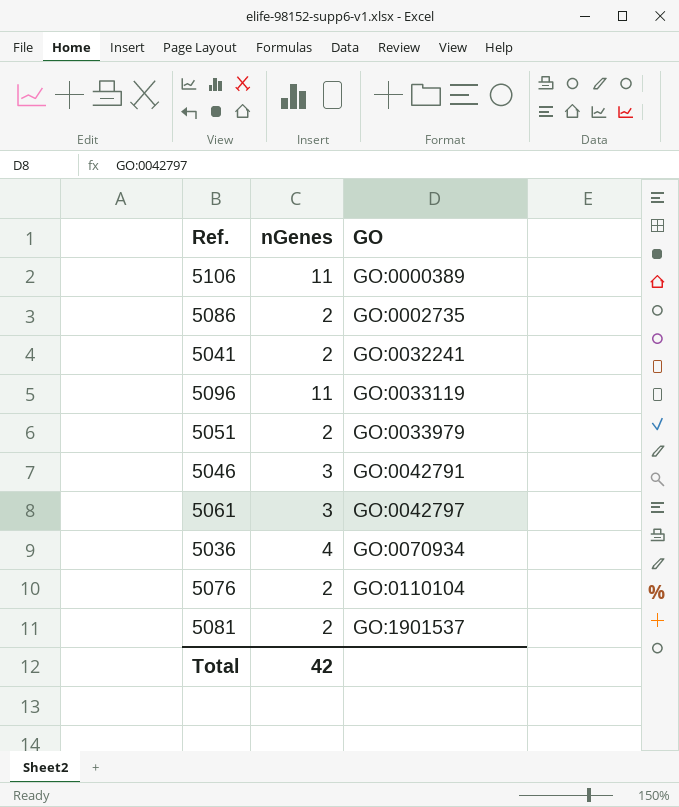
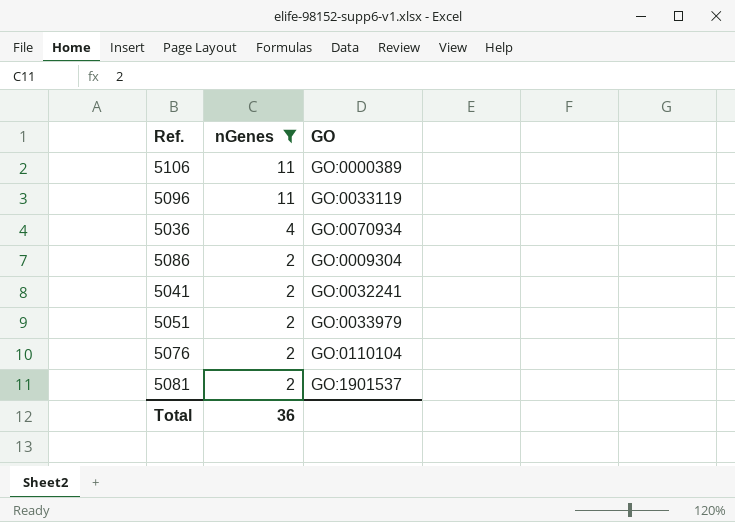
filter: none -> nGenes != 3
row order: GO ascending -> nGenes descending
5086 | GO: GO:0002735 -> GO:0009304
Total | nGenes: 42 -> 36

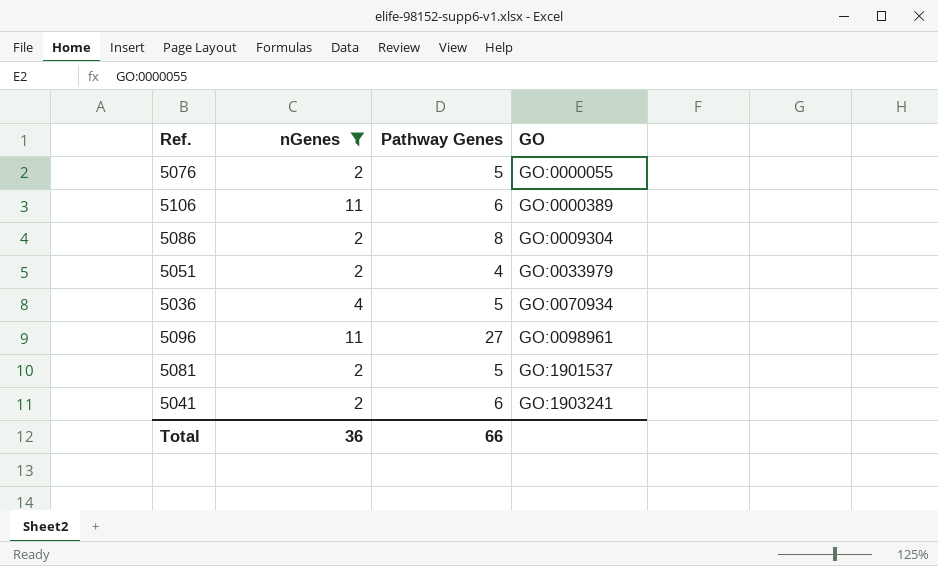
row order: nGenes descending -> GO ascending
column Pathway Genes | position: none -> 3
5076 | GO: GO:0110104 -> GO:0000055
5096 | GO: GO:0033119 -> GO:0098961
5041 | GO: GO:0032241 -> GO:1903241

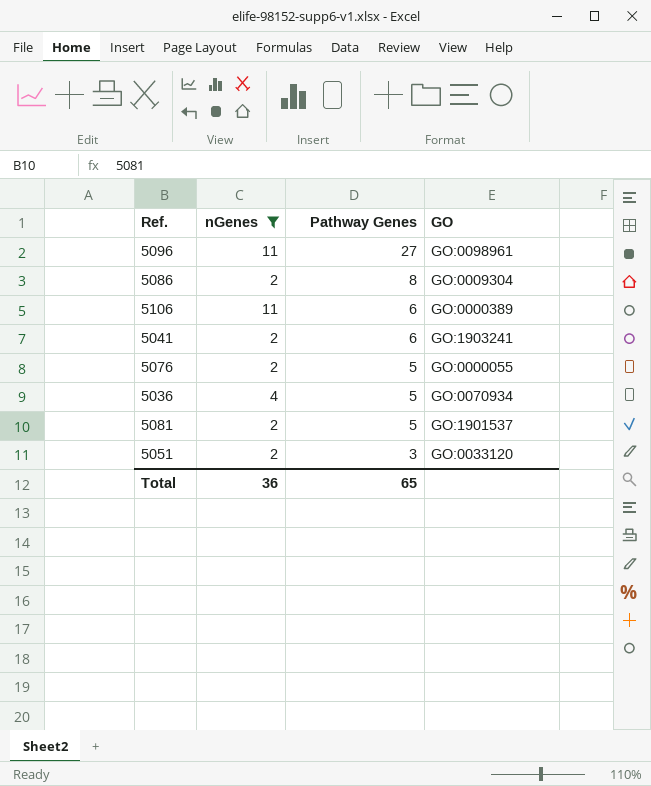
row order: GO ascending -> Pathway Genes descending
5051 | Pathway Genes: 4 -> 3
5051 | GO: GO:0033979 -> GO:0033120
Total | Pathway Genes: 66 -> 65

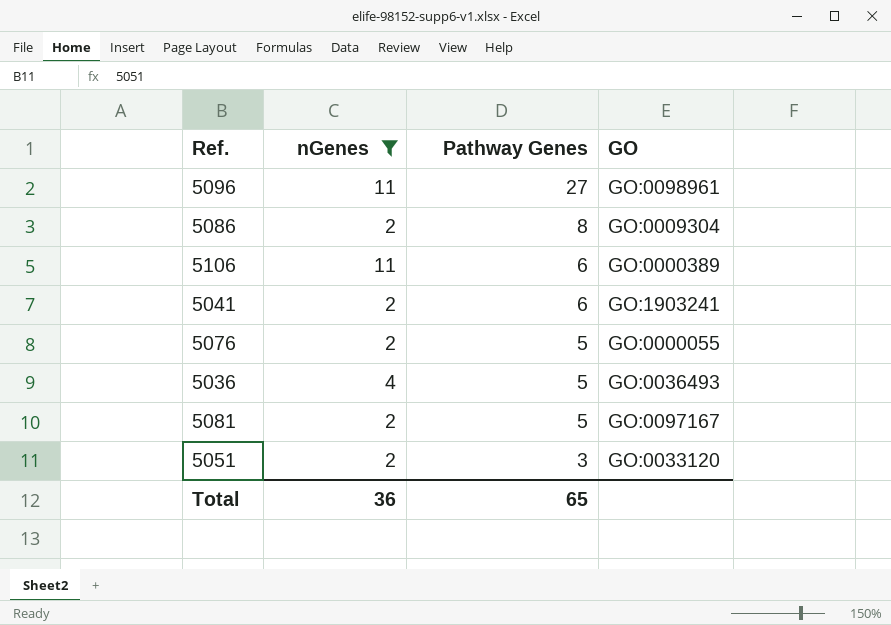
5036 | GO: GO:0070934 -> GO:0036493
5081 | GO: GO:1901537 -> GO:0097167

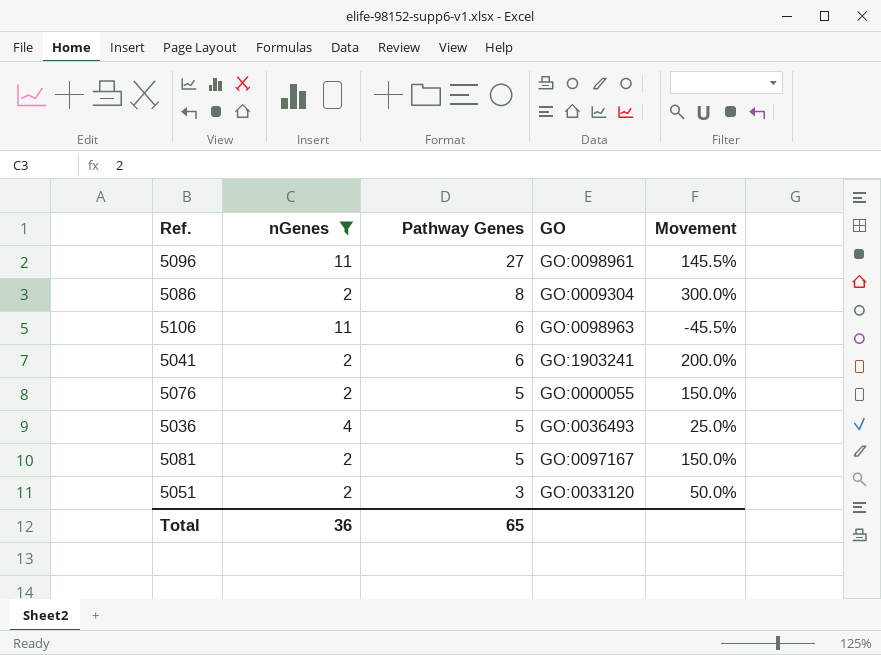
column Movement | formula: none -> ([Pathway Genes] - [nGenes]) / [nGenes]
5106 | GO: GO:0000389 -> GO:0098963

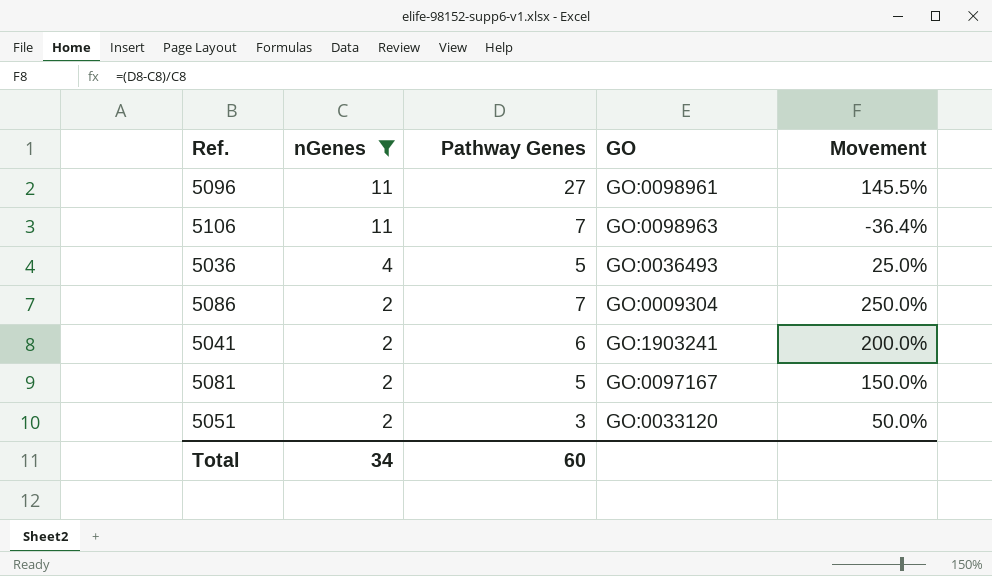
row order: Pathway Genes descending -> nGenes descending
row 5076: 2 | 5 | GO:0000055 | 150.0% -> none
5106 | Pathway Genes: 6 -> 7
5106 | Movement: -45.5% -> -36.4%
5086 | Pathway Genes: 8 -> 7
5086 | Movement: 300.0% -> 250.0%
Total | nGenes: 36 -> 34
Total | Pathway Genes: 65 -> 60

